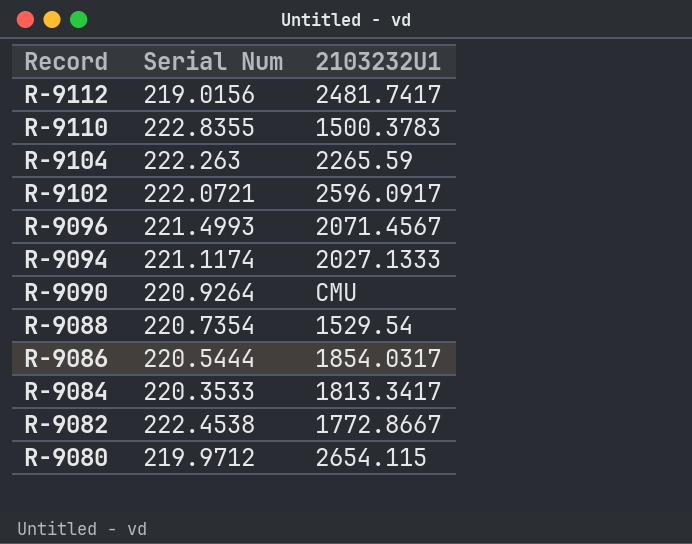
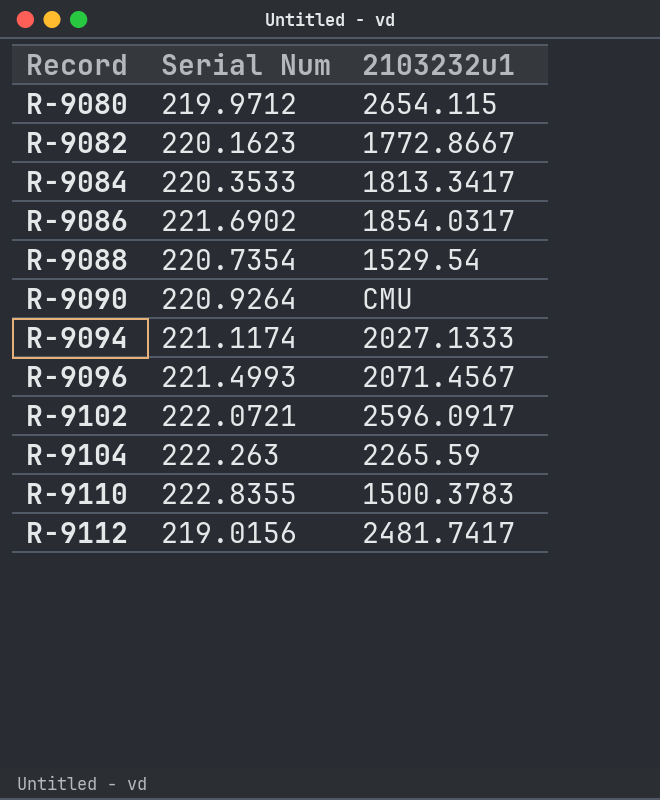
row order: Record descending -> Record ascending
column name: 2103232U1 -> 2103232u1
R-9082 | Serial Num: 222.4538 -> 220.1623
R-9086 | Serial Num: 220.5444 -> 221.6902

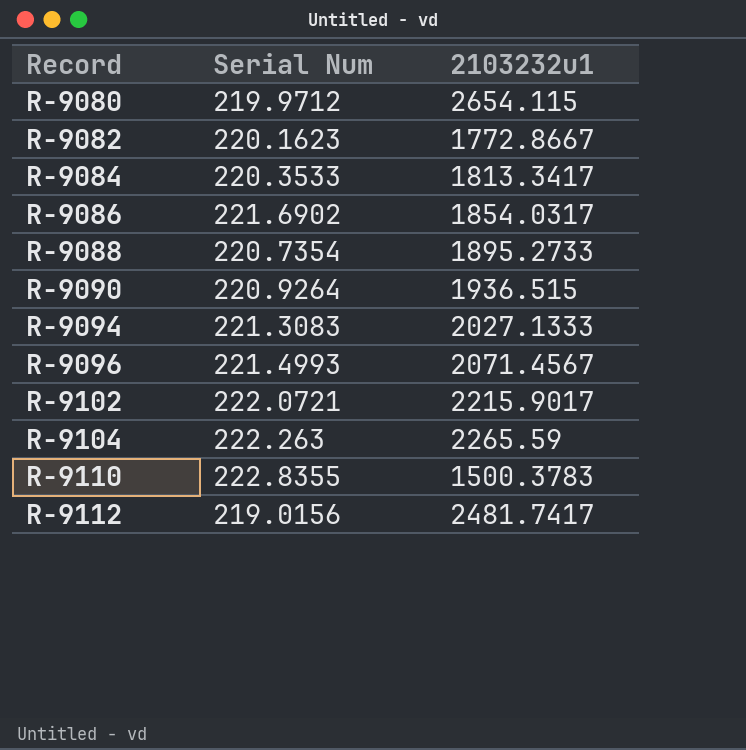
R-9088 | 2103232u1: 1529.54 -> 1895.2733
R-9090 | 2103232u1: CMU -> 1936.515
R-9094 | Serial Num: 221.1174 -> 221.3083
R-9102 | 2103232u1: 2596.0917 -> 2215.9017

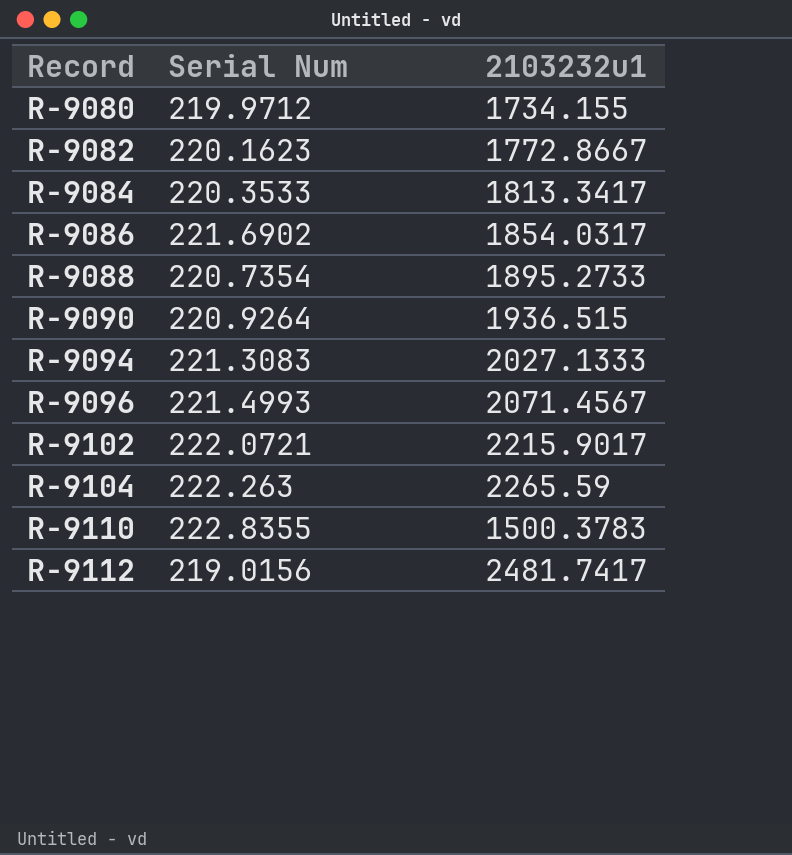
R-9080 | 2103232u1: 2654.115 -> 1734.155

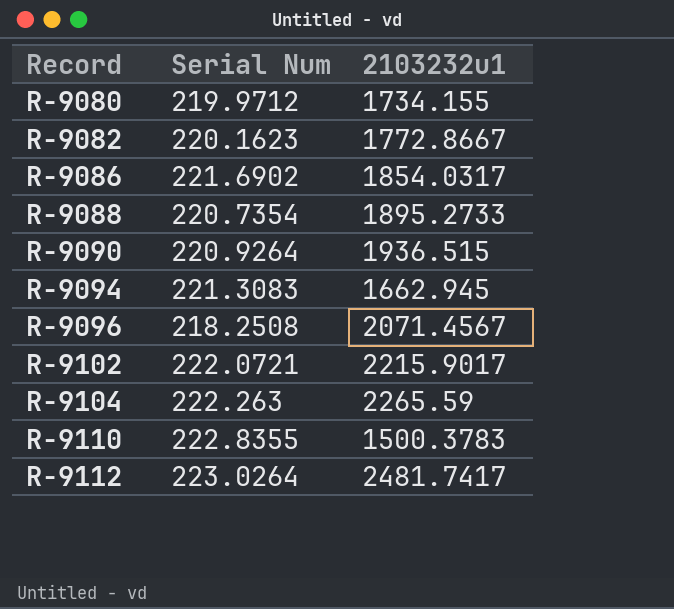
row R-9084: 220.3533 | 1813.3417 -> none
R-9094 | 2103232u1: 2027.1333 -> 1662.945
R-9096 | Serial Num: 221.4993 -> 218.2508
R-9112 | Serial Num: 219.0156 -> 223.0264

